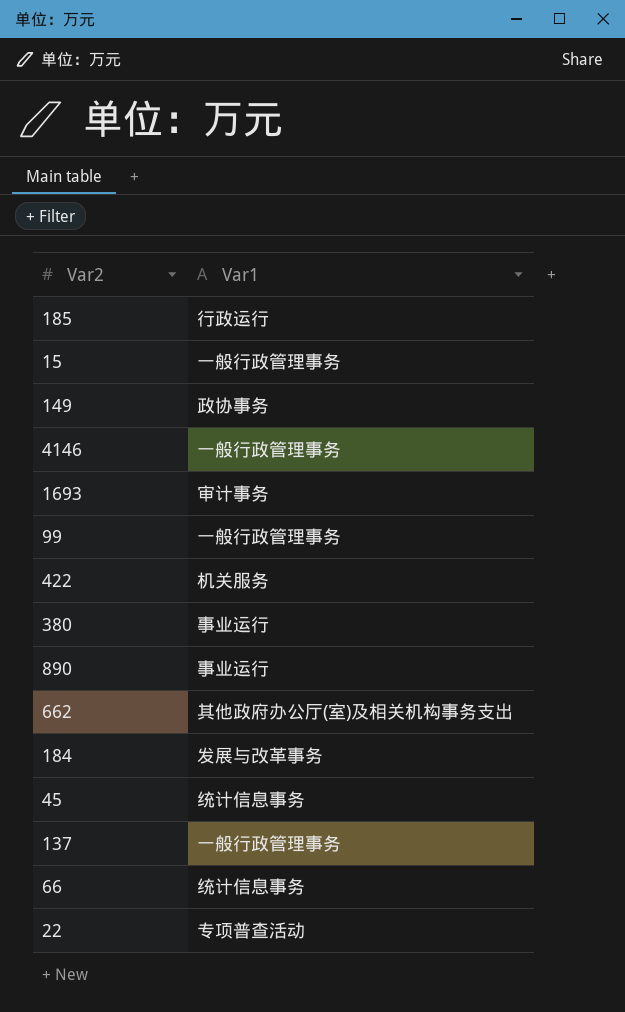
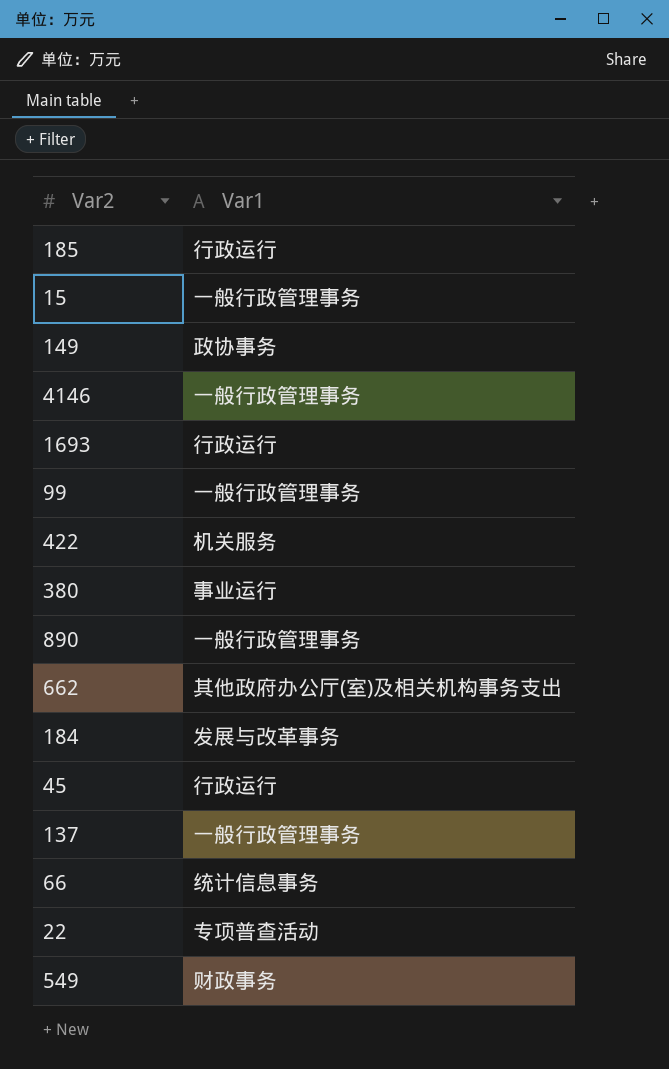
1693 | Var1: 审计事务 -> 行政运行
890 | Var1: 事业运行 -> 一般行政管理事务
45 | Var1: 统计信息事务 -> 行政运行
row 549: none -> 财政事务

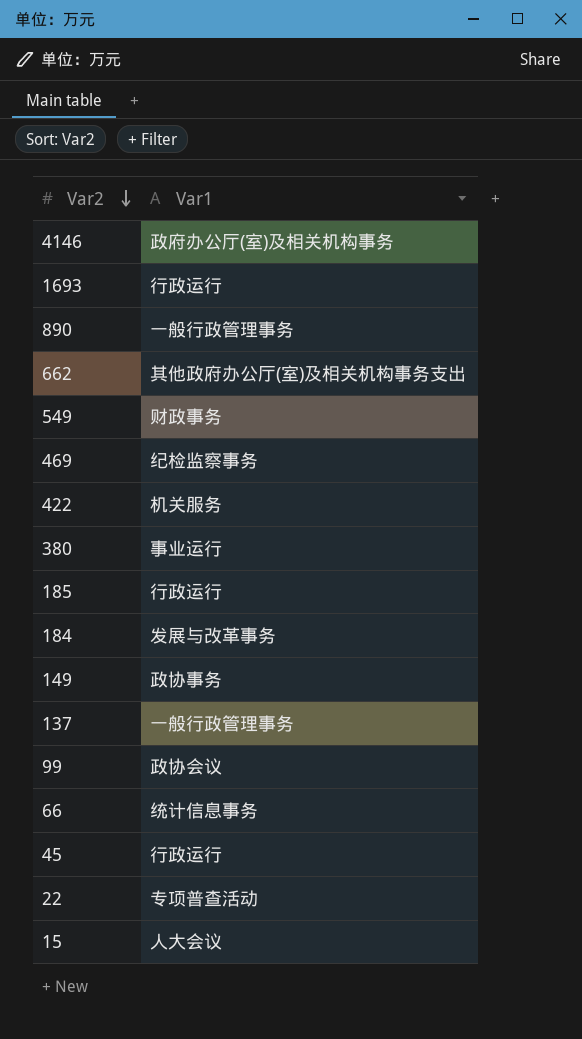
row order: none -> Var2 descending
4146 | Var1: 一般行政管理事务 -> 政府办公厅(室)及相关机构事务
row 469: none -> 纪检监察事务
99 | Var1: 一般行政管理事务 -> 政协会议
15 | Var1: 一般行政管理事务 -> 人大会议

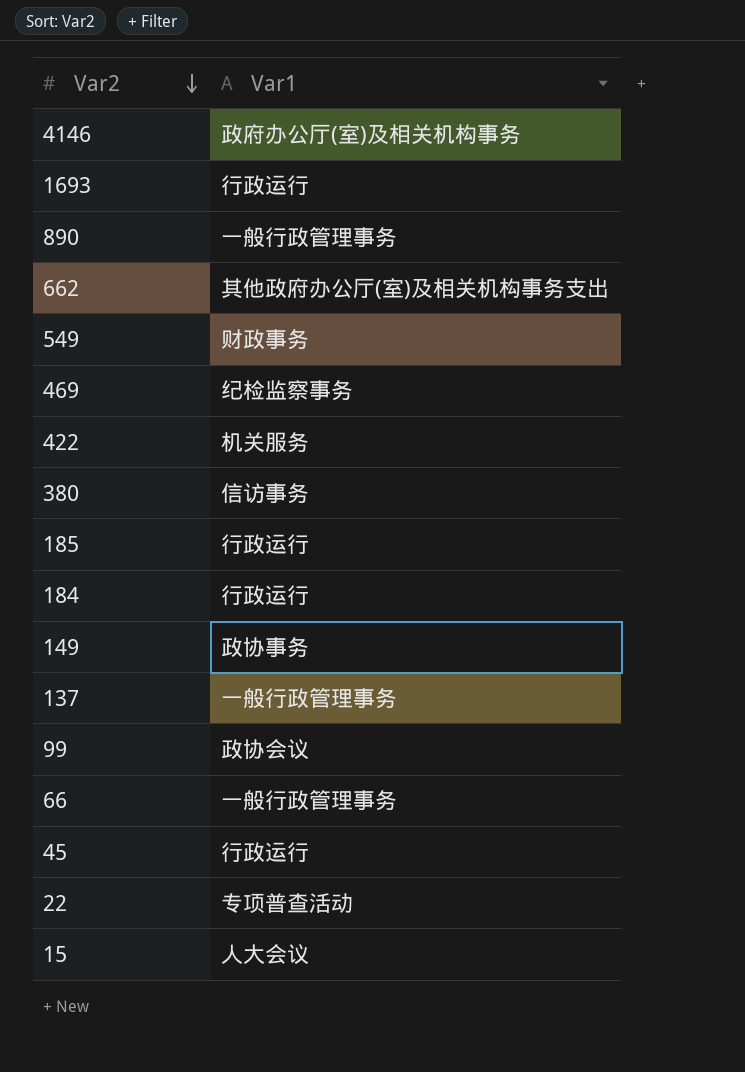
380 | Var1: 事业运行 -> 信访事务
184 | Var1: 发展与改革事务 -> 行政运行
66 | Var1: 统计信息事务 -> 一般行政管理事务

